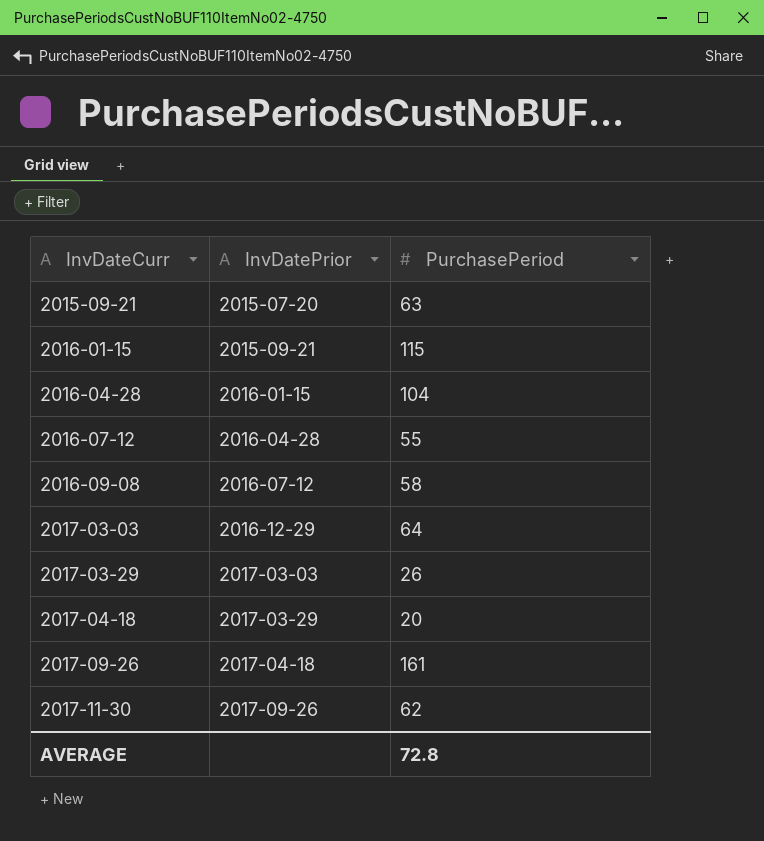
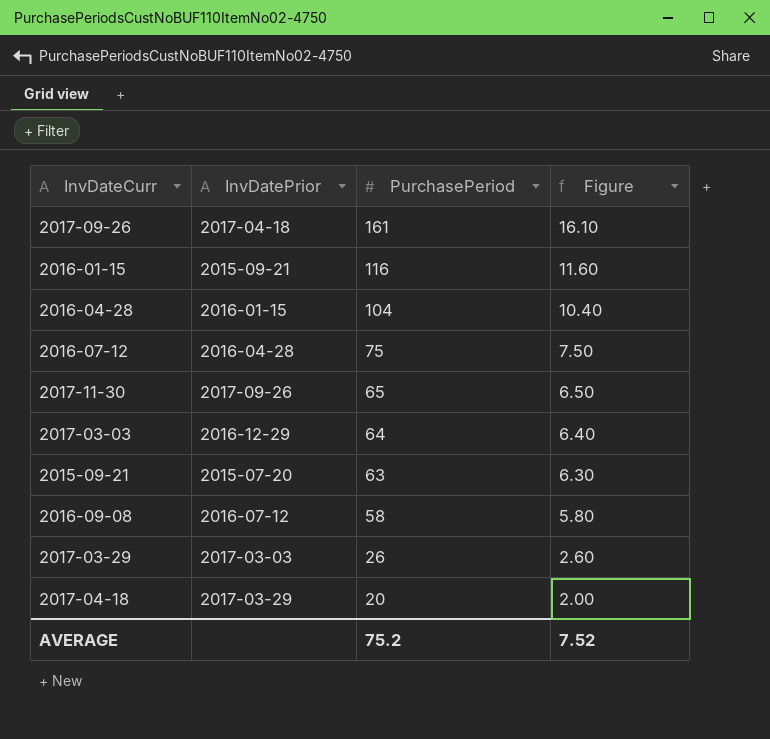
row order: InvDateCurr ascending -> PurchasePeriod descending
column Figure | formula: none -> [PurchasePeriod] * 0.1
2016-01-15 | PurchasePeriod: 115 -> 116
2016-07-12 | PurchasePeriod: 55 -> 75
2017-11-30 | PurchasePeriod: 62 -> 65
AVERAGE | PurchasePeriod: 72.8 -> 75.2

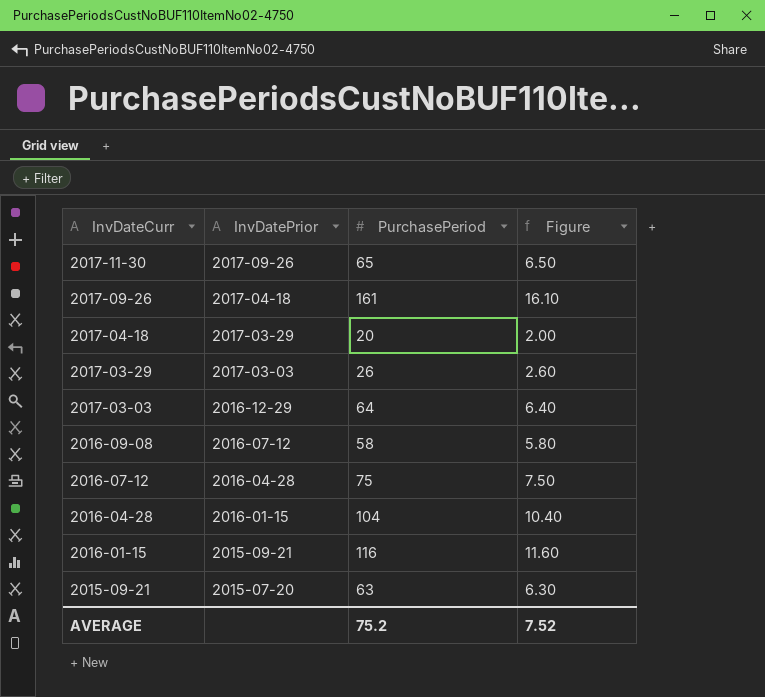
row order: PurchasePeriod descending -> InvDateCurr descending

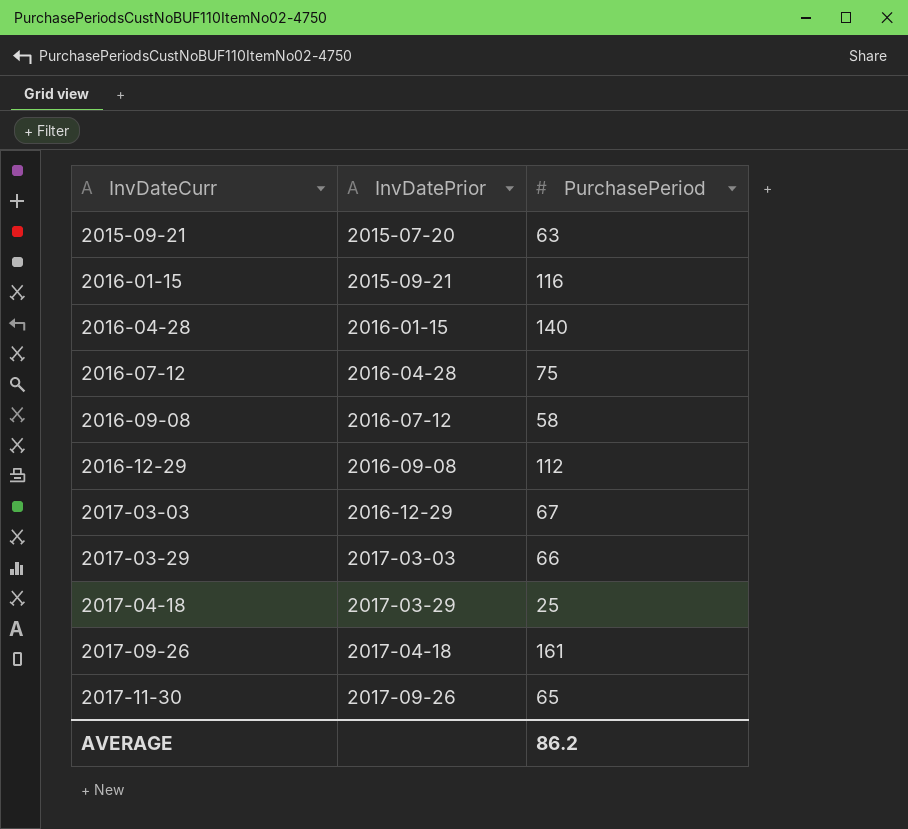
row order: InvDateCurr descending -> InvDateCurr ascending
column Figure | formula: [PurchasePeriod] * 0.1 -> none
2016-04-28 | PurchasePeriod: 104 -> 140
row 2016-12-29: none -> 2016-09-08 | 112
2017-03-03 | PurchasePeriod: 64 -> 67
2017-03-29 | PurchasePeriod: 26 -> 66
2017-04-18 | PurchasePeriod: 20 -> 25
AVERAGE | PurchasePeriod: 75.2 -> 86.2

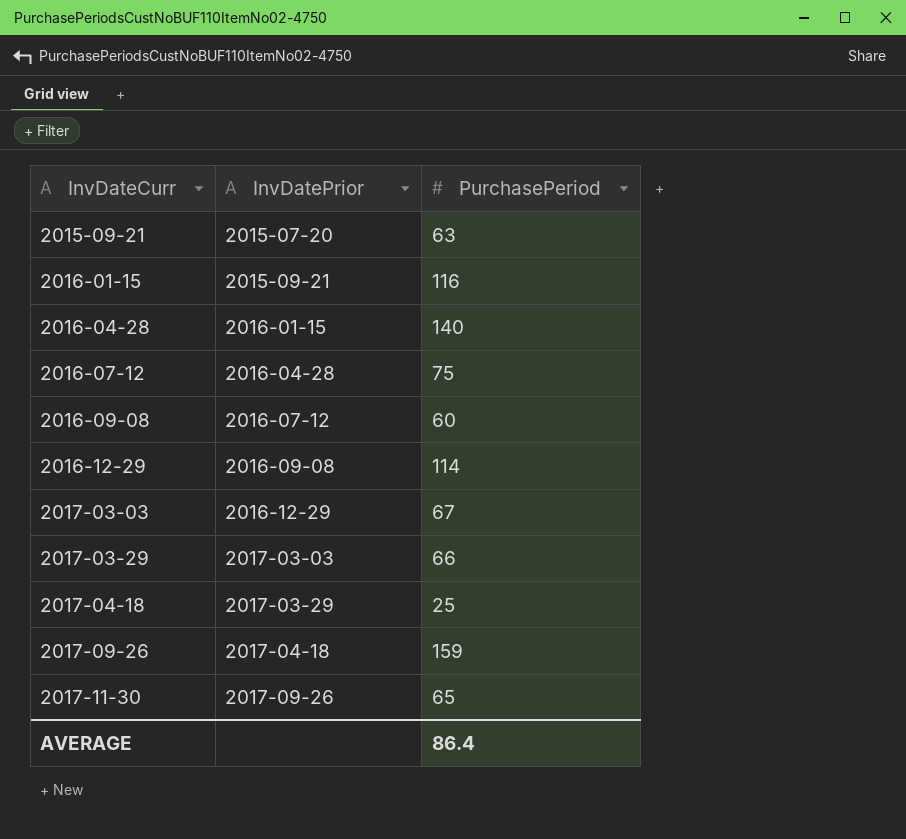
2016-09-08 | PurchasePeriod: 58 -> 60
2016-12-29 | PurchasePeriod: 112 -> 114
2017-09-26 | PurchasePeriod: 161 -> 159
AVERAGE | PurchasePeriod: 86.2 -> 86.4

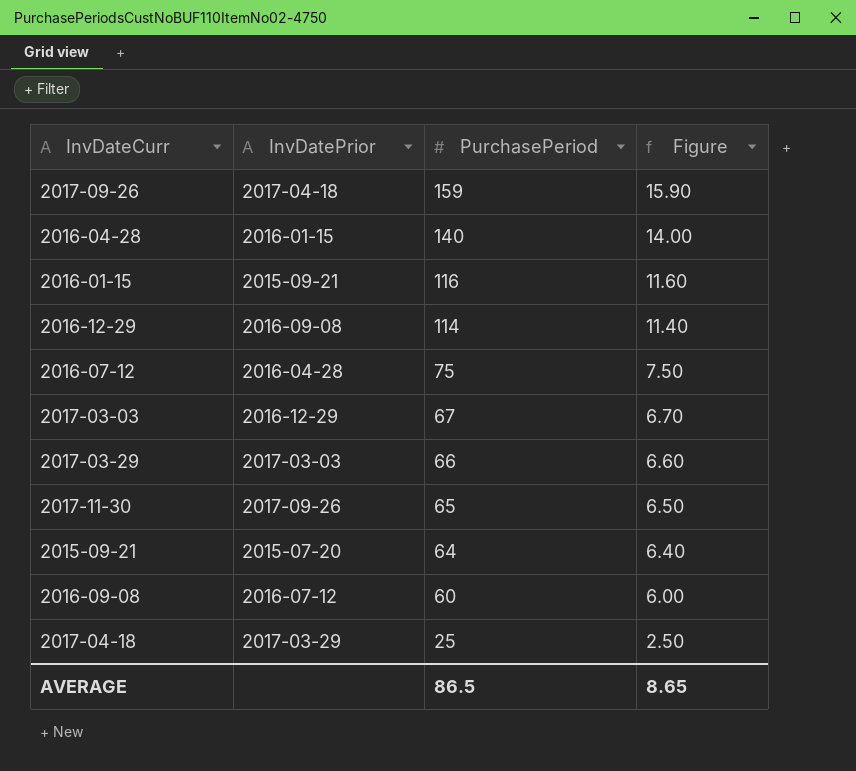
row order: InvDateCurr ascending -> PurchasePeriod descending
column Figure | formula: none -> [PurchasePeriod] * 0.1
2015-09-21 | PurchasePeriod: 63 -> 64
AVERAGE | PurchasePeriod: 86.4 -> 86.5

